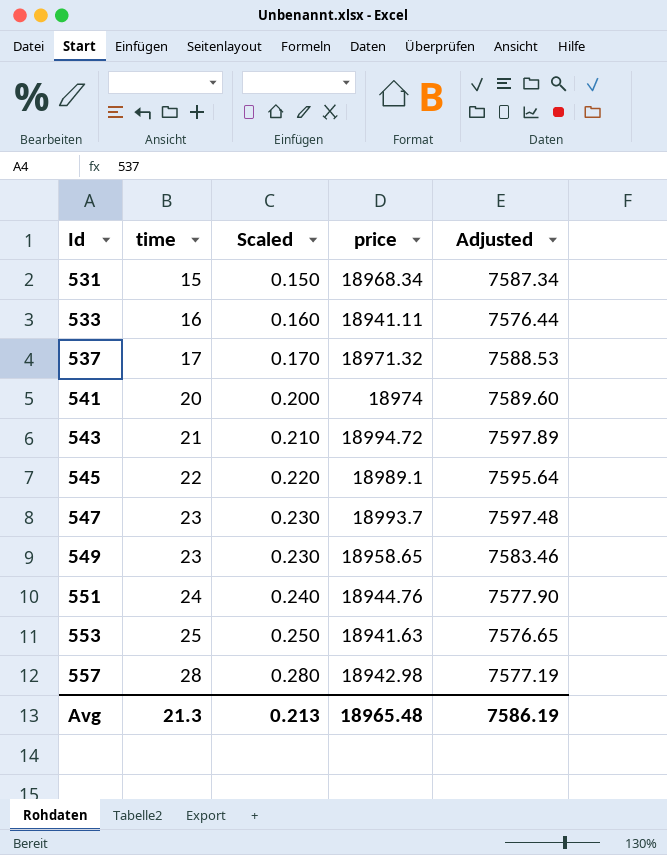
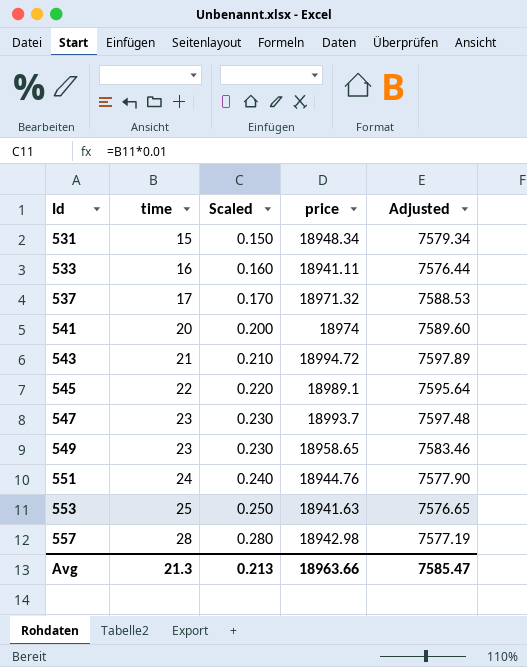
531 | price: 18968.34 -> 18948.34
531 | Adjusted: 7587.34 -> 7579.34
Avg | price: 18965.48 -> 18963.66
Avg | Adjusted: 7586.19 -> 7585.47

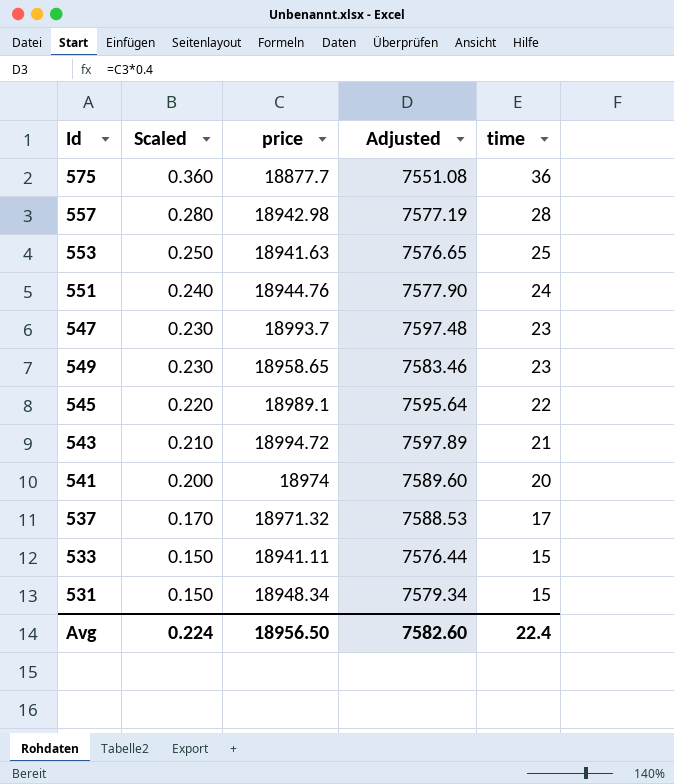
row order: Id ascending -> Scaled descending
column time | position: 2 -> 5
row 575: none -> 0.360 | 18877.7 | 7551.08 | 36
533 | Scaled: 0.160 -> 0.150
533 | time: 16 -> 15
Avg | Scaled: 0.213 -> 0.224
Avg | price: 18963.66 -> 18956.50
Avg | Adjusted: 7585.47 -> 7582.60
Avg | time: 21.3 -> 22.4

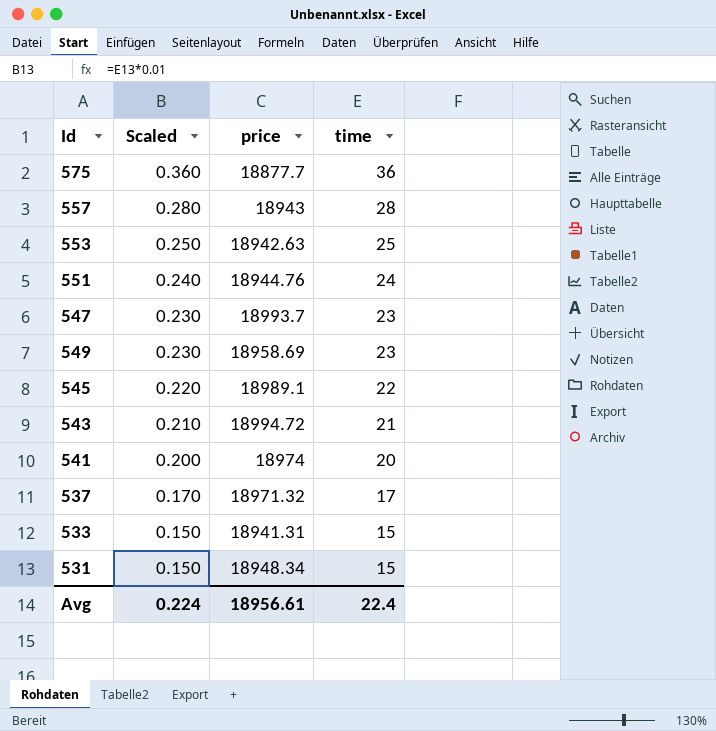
column Adjusted | formula: [price] * 0.4 -> none
557 | price: 18942.98 -> 18943
553 | price: 18941.63 -> 18942.63
549 | price: 18958.65 -> 18958.69
533 | price: 18941.11 -> 18941.31
Avg | price: 18956.50 -> 18956.61

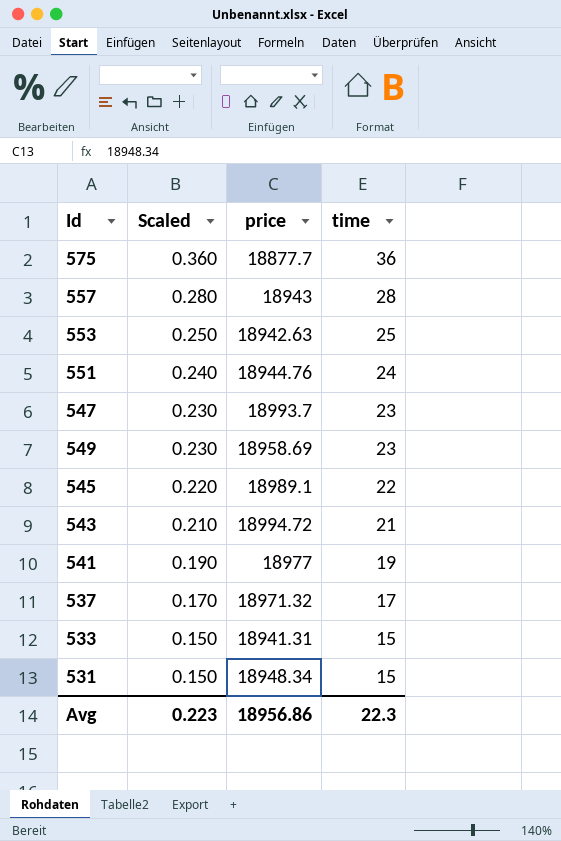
541 | Scaled: 0.200 -> 0.190
541 | price: 18974 -> 18977
541 | time: 20 -> 19
Avg | Scaled: 0.224 -> 0.223
Avg | price: 18956.61 -> 18956.86
Avg | time: 22.4 -> 22.3

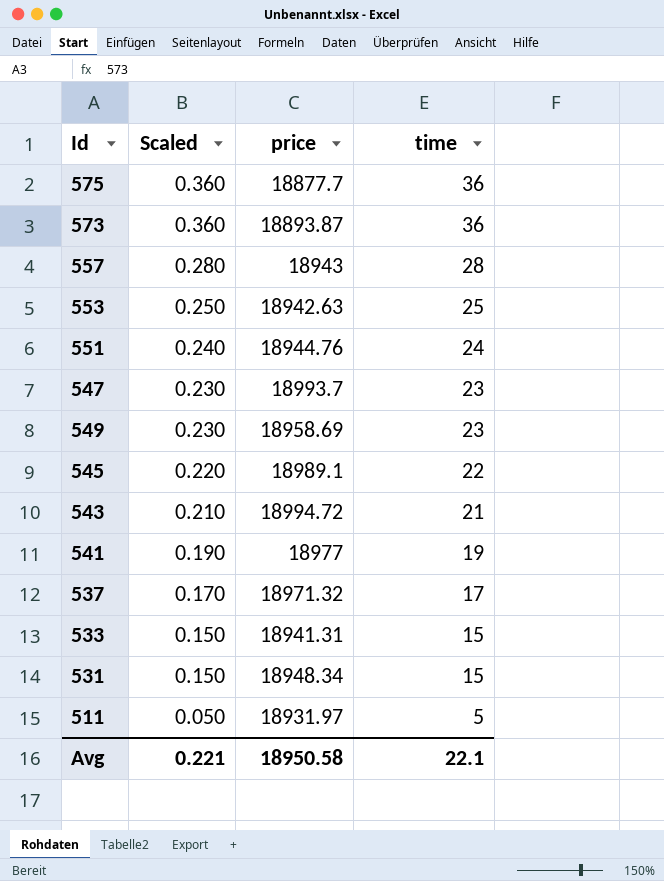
row 573: none -> 0.360 | 18893.87 | 36
row 511: none -> 0.050 | 18931.97 | 5
Avg | Scaled: 0.223 -> 0.221
Avg | price: 18956.86 -> 18950.58
Avg | time: 22.3 -> 22.1

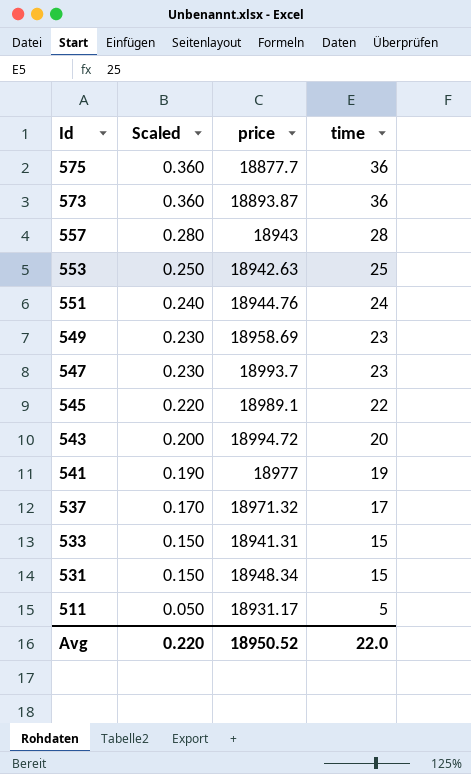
row order: Scaled descending -> Id descending
543 | Scaled: 0.210 -> 0.200
543 | time: 21 -> 20
511 | price: 18931.97 -> 18931.17
Avg | Scaled: 0.221 -> 0.220
Avg | price: 18950.58 -> 18950.52
Avg | time: 22.1 -> 22.0

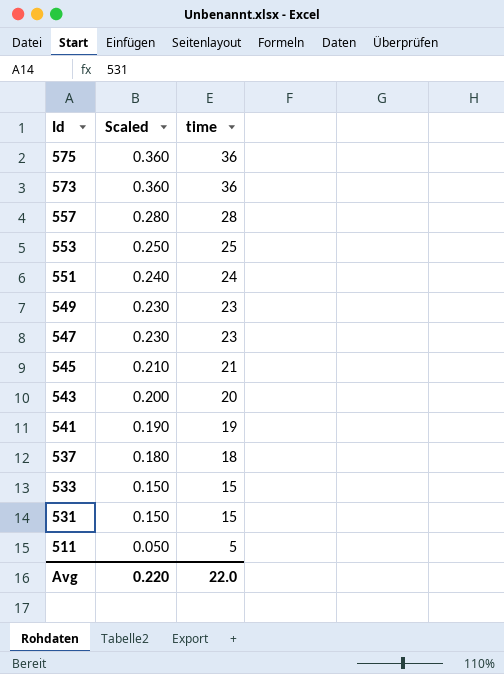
column price | position: 3 -> none
545 | Scaled: 0.220 -> 0.210
545 | time: 22 -> 21
537 | Scaled: 0.170 -> 0.180
537 | time: 17 -> 18

